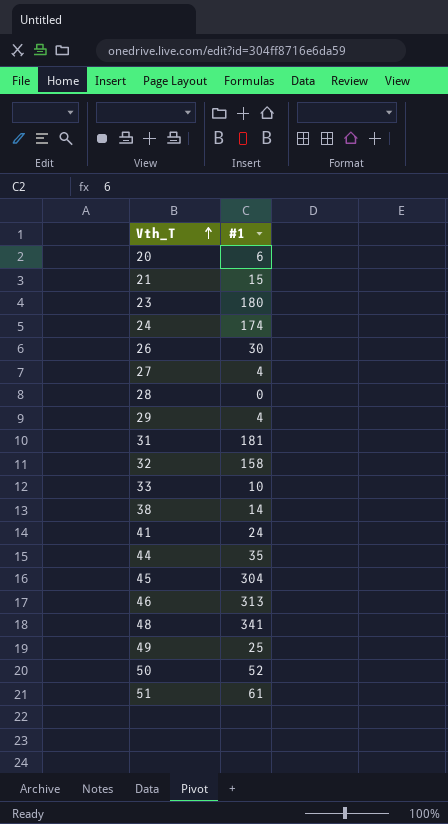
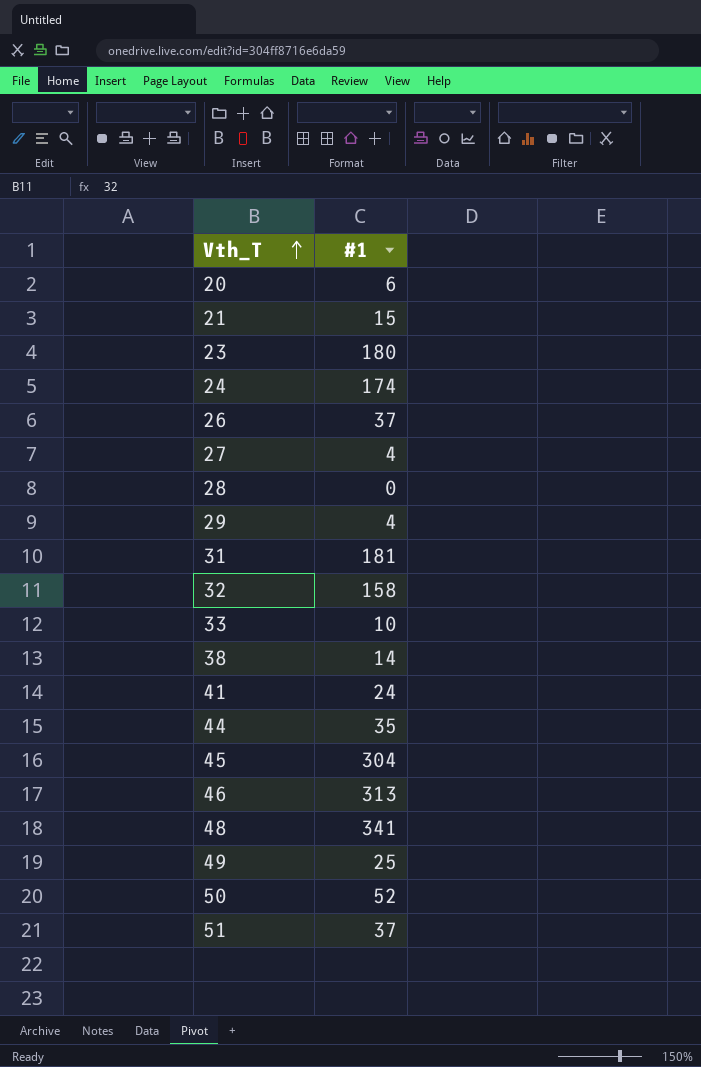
26 | #1: 30 -> 37
51 | #1: 61 -> 37

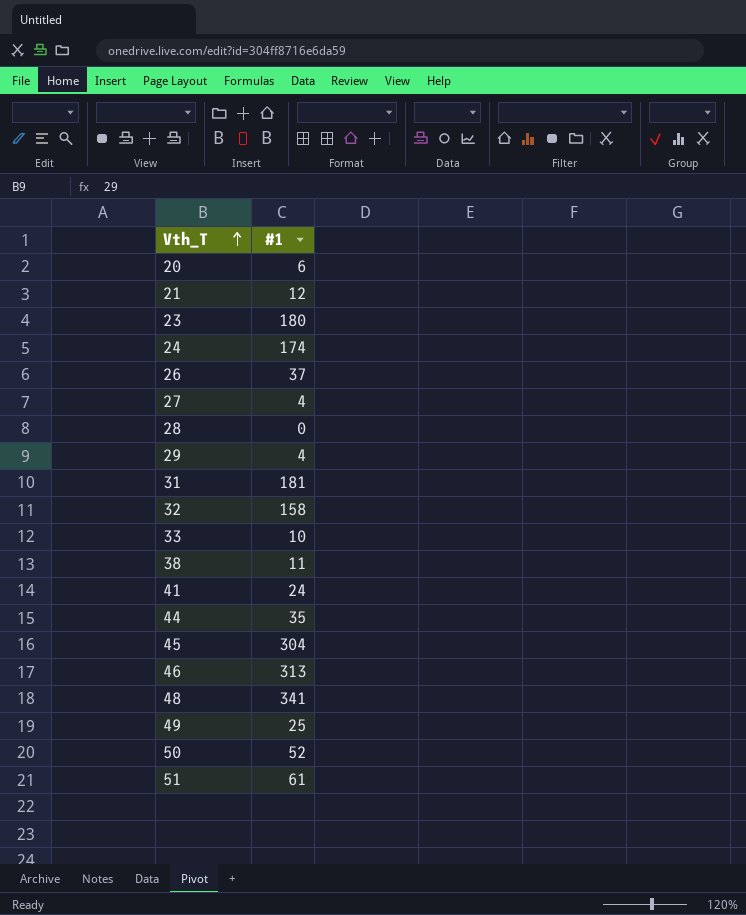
21 | #1: 15 -> 12
38 | #1: 14 -> 11
51 | #1: 37 -> 61

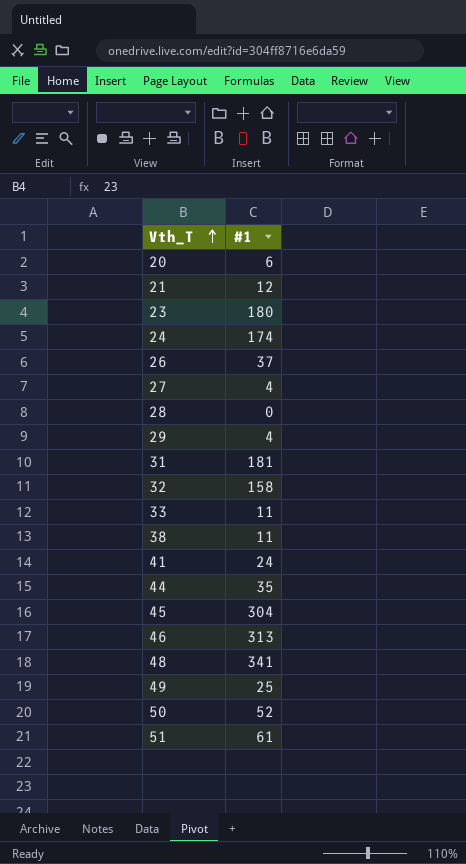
33 | #1: 10 -> 11

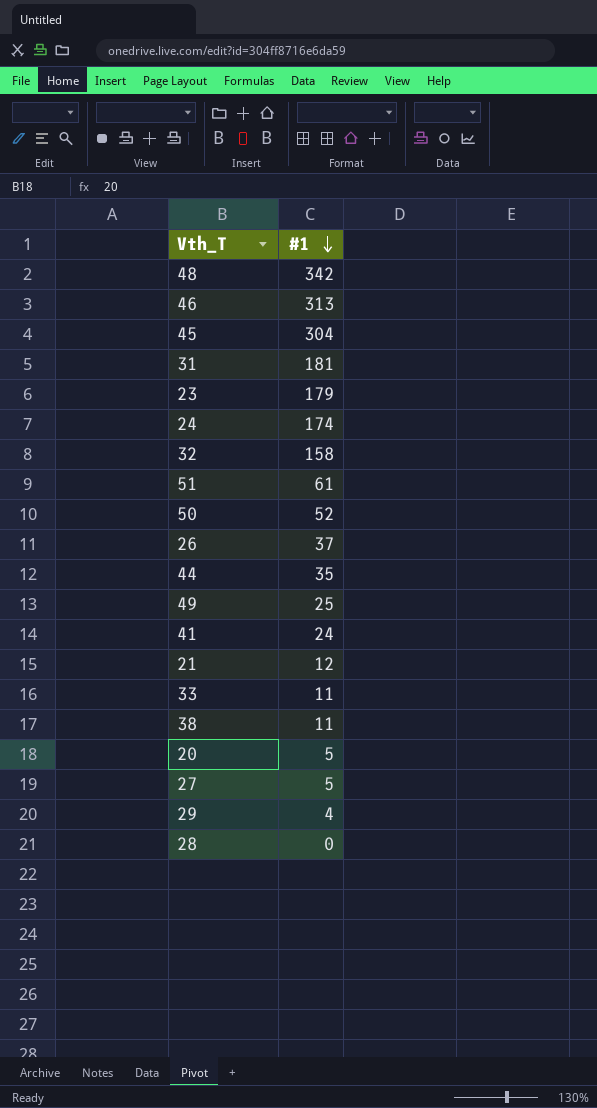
row order: Vth_T ascending -> #1 descending
48 | #1: 341 -> 342
23 | #1: 180 -> 179
20 | #1: 6 -> 5
27 | #1: 4 -> 5

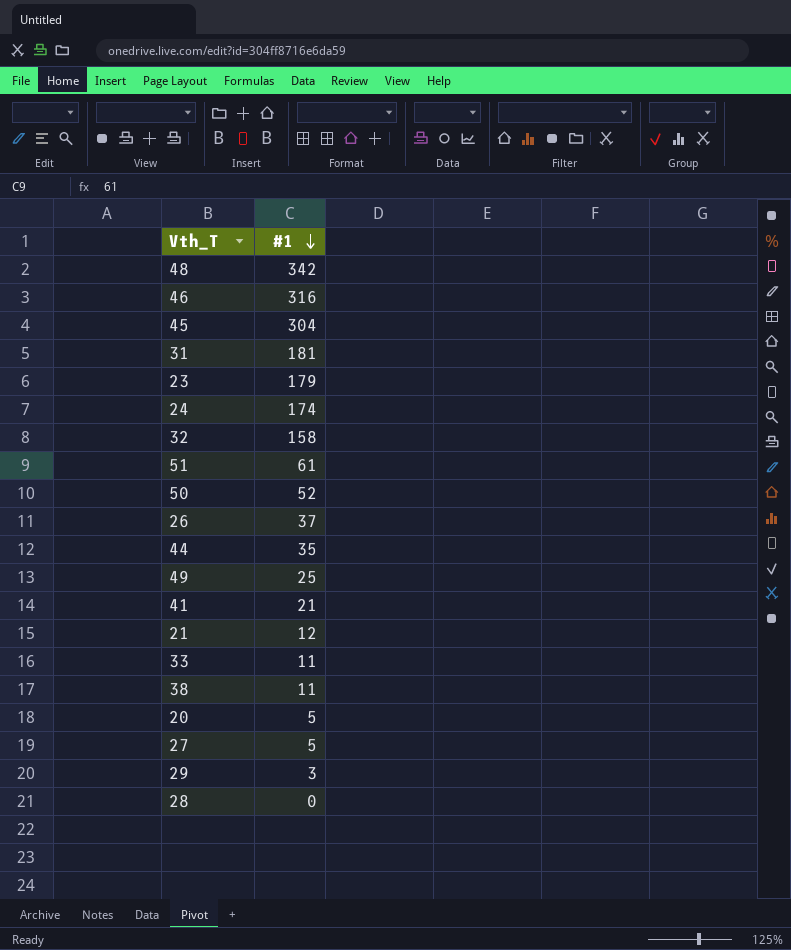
46 | #1: 313 -> 316
41 | #1: 24 -> 21
29 | #1: 4 -> 3

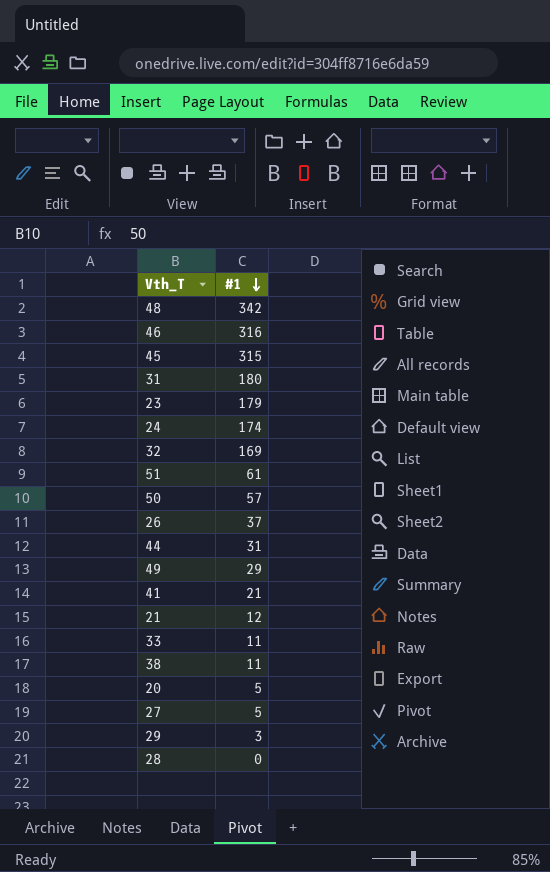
45 | #1: 304 -> 315
31 | #1: 181 -> 180
32 | #1: 158 -> 169
50 | #1: 52 -> 57
44 | #1: 35 -> 31
49 | #1: 25 -> 29

